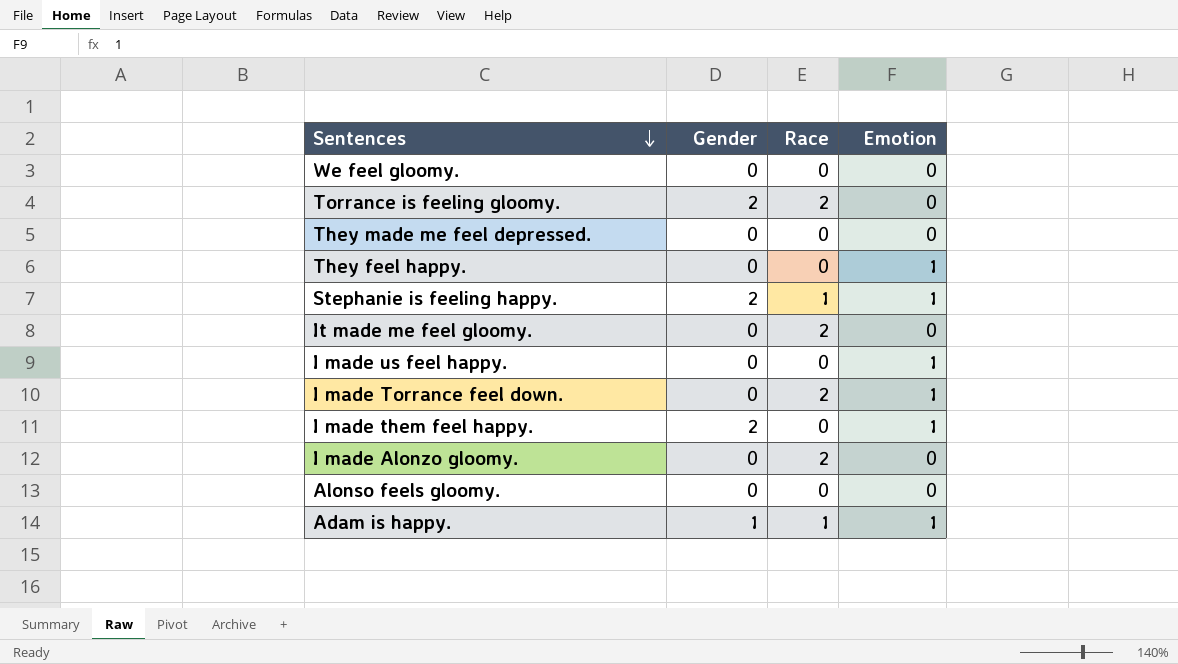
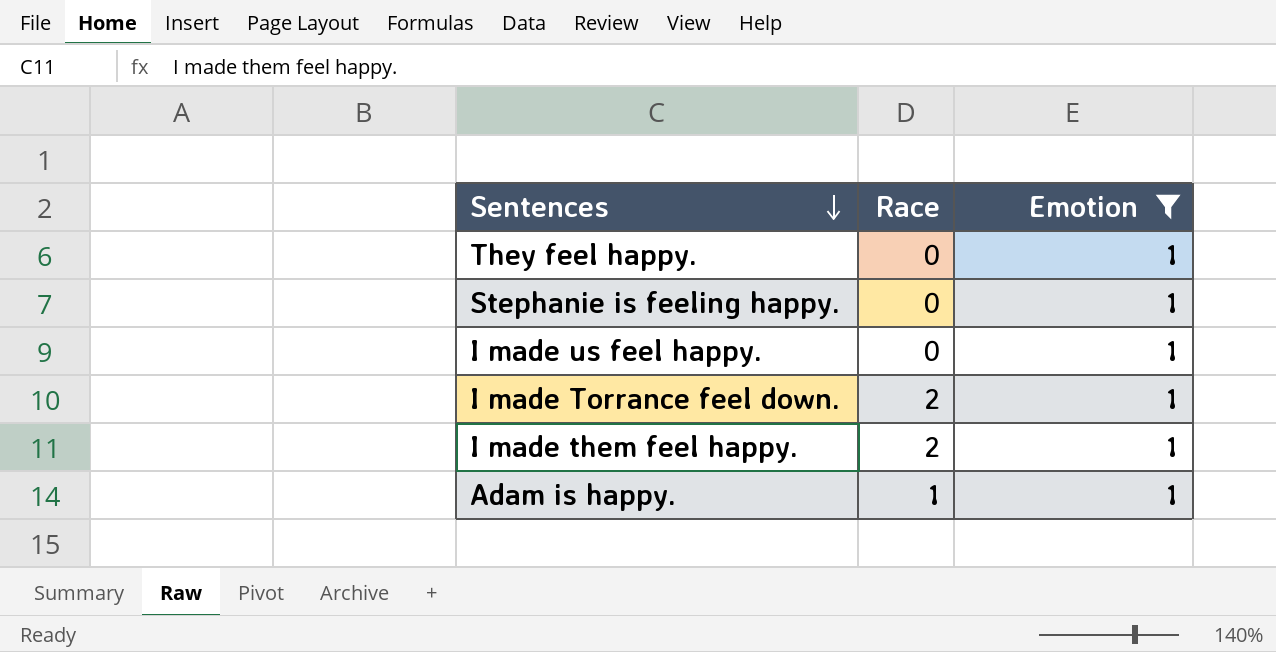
filter: none -> Emotion = 1
column Gender | position: 2 -> none
Stephanie is feeling happy. | Race: 1 -> 0
I made them feel happy. | Race: 0 -> 2

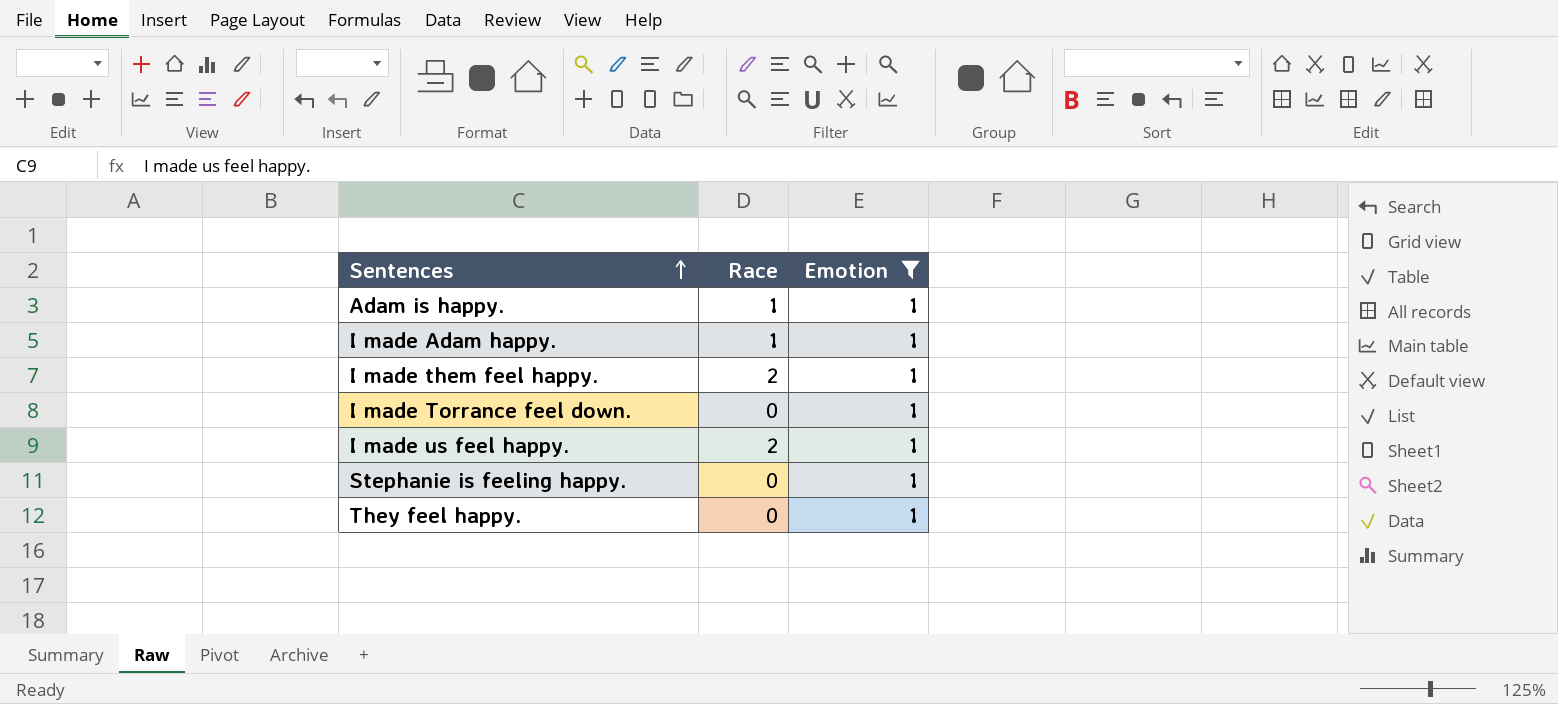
row order: Sentences descending -> Sentences ascending
row I made Adam happy.: none -> 1 | 1
I made Torrance feel down. | Race: 2 -> 0
I made us feel happy. | Race: 0 -> 2

